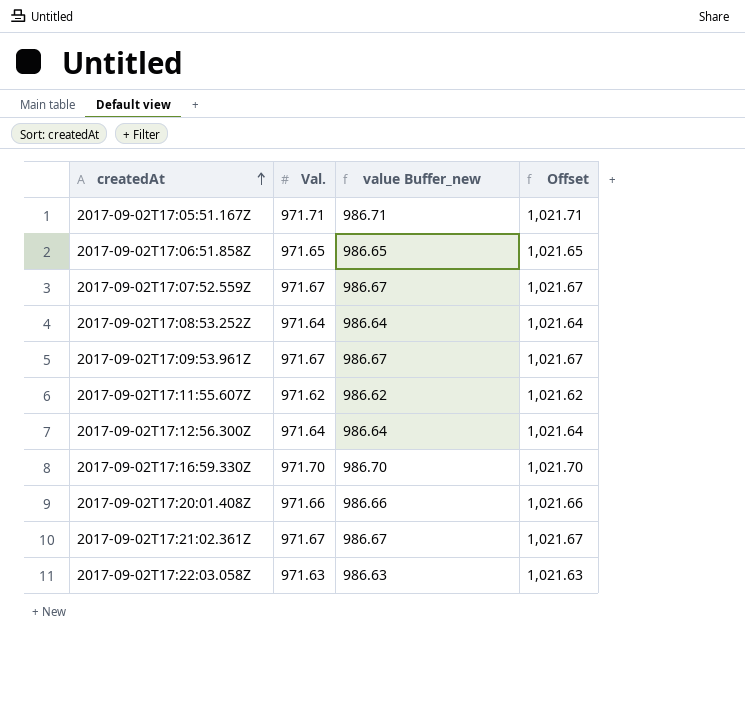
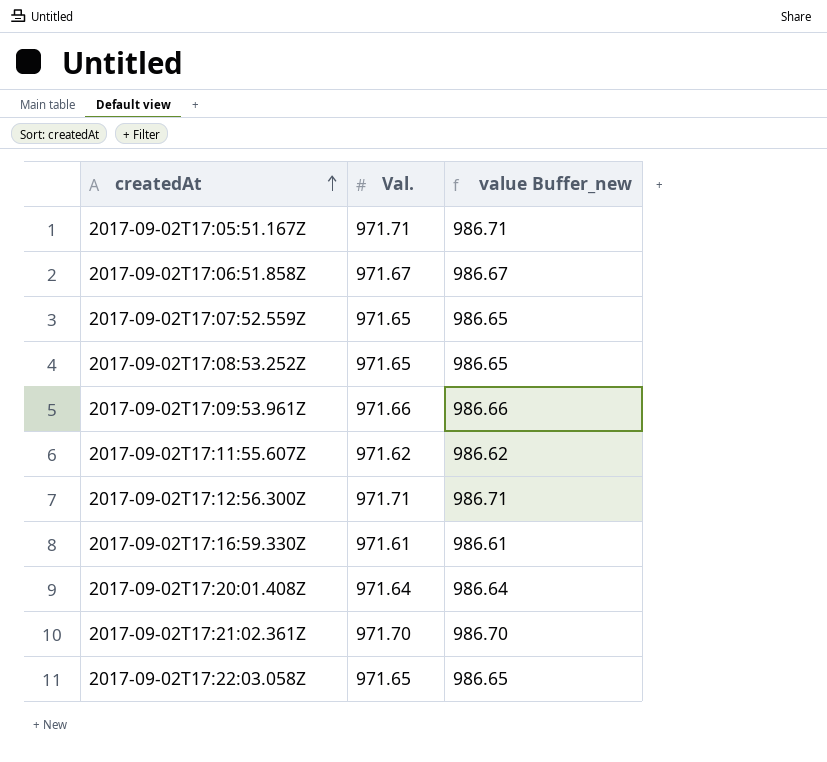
column Offset | formula: [Val.] + 50 -> none
2017-09-02T17:06:51.858Z | Val.: 971.65 -> 971.67
2017-09-02T17:06:51.858Z | value Buffer_new: 986.65 -> 986.67
2017-09-02T17:07:52.559Z | Val.: 971.67 -> 971.65
2017-09-02T17:07:52.559Z | value Buffer_new: 986.67 -> 986.65
2017-09-02T17:08:53.252Z | Val.: 971.64 -> 971.65
2017-09-02T17:08:53.252Z | value Buffer_new: 986.64 -> 986.65
2017-09-02T17:09:53.961Z | Val.: 971.67 -> 971.66
2017-09-02T17:09:53.961Z | value Buffer_new: 986.67 -> 986.66
2017-09-02T17:12:56.300Z | Val.: 971.64 -> 971.71
2017-09-02T17:12:56.300Z | value Buffer_new: 986.64 -> 986.71
2017-09-02T17:16:59.330Z | Val.: 971.70 -> 971.61
2017-09-02T17:16:59.330Z | value Buffer_new: 986.70 -> 986.61
2017-09-02T17:20:01.408Z | Val.: 971.66 -> 971.64
2017-09-02T17:20:01.408Z | value Buffer_new: 986.66 -> 986.64
2017-09-02T17:21:02.361Z | Val.: 971.67 -> 971.70
2017-09-02T17:21:02.361Z | value Buffer_new: 986.67 -> 986.70
2017-09-02T17:22:03.058Z | Val.: 971.63 -> 971.65
2017-09-02T17:22:03.058Z | value Buffer_new: 986.63 -> 986.65

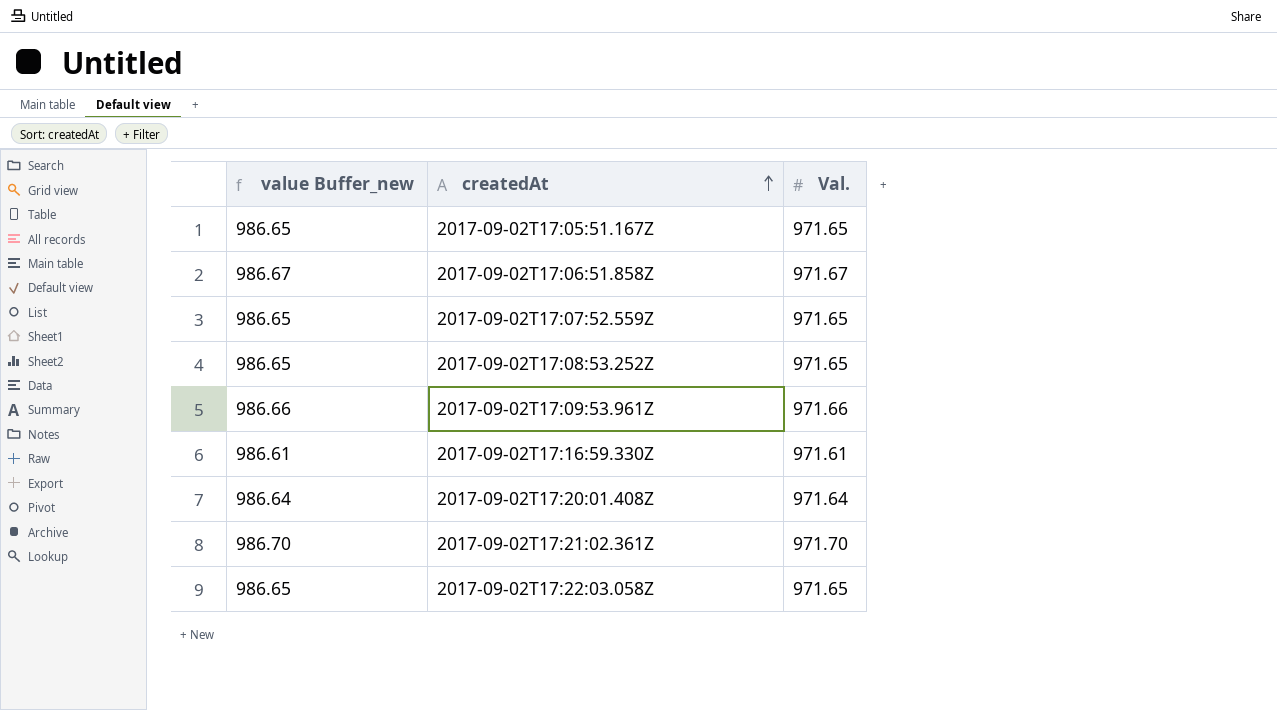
column value Buffer_new | position: 3 -> 1
row 2017-09-02T17:11:55.607Z: 971.62 | 986.62 -> none
row 2017-09-02T17:12:56.300Z: 971.71 | 986.71 -> none
2017-09-02T17:05:51.167Z | value Buffer_new: 986.71 -> 986.65
2017-09-02T17:05:51.167Z | Val.: 971.71 -> 971.65

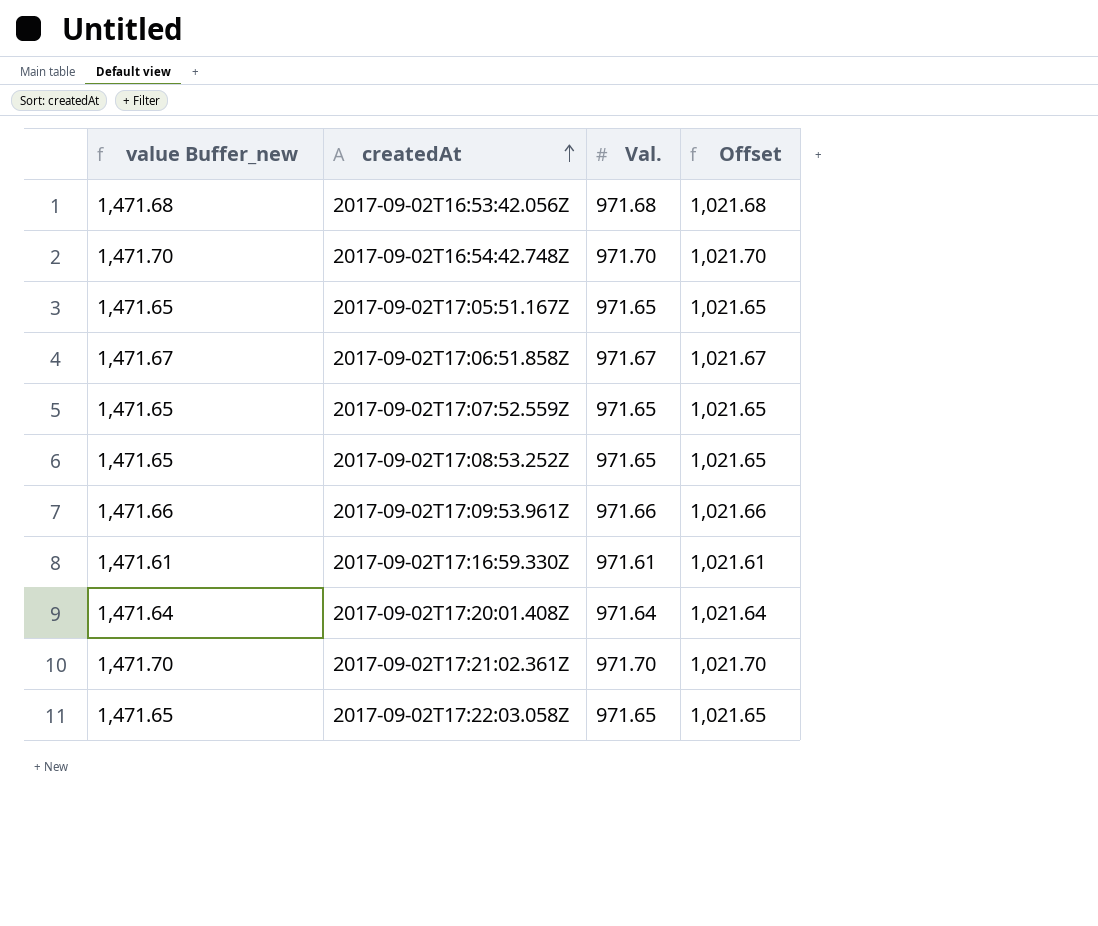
column value Buffer_new | formula: [Val.] + 15 -> [Val.] + 500
column Offset | formula: none -> [Val.] + 50
row 2017-09-02T16:53:42.056Z: none -> 1,471.68 | 971.68 | 1,021.68
row 2017-09-02T16:54:42.748Z: none -> 1,471.70 | 971.70 | 1,021.70

